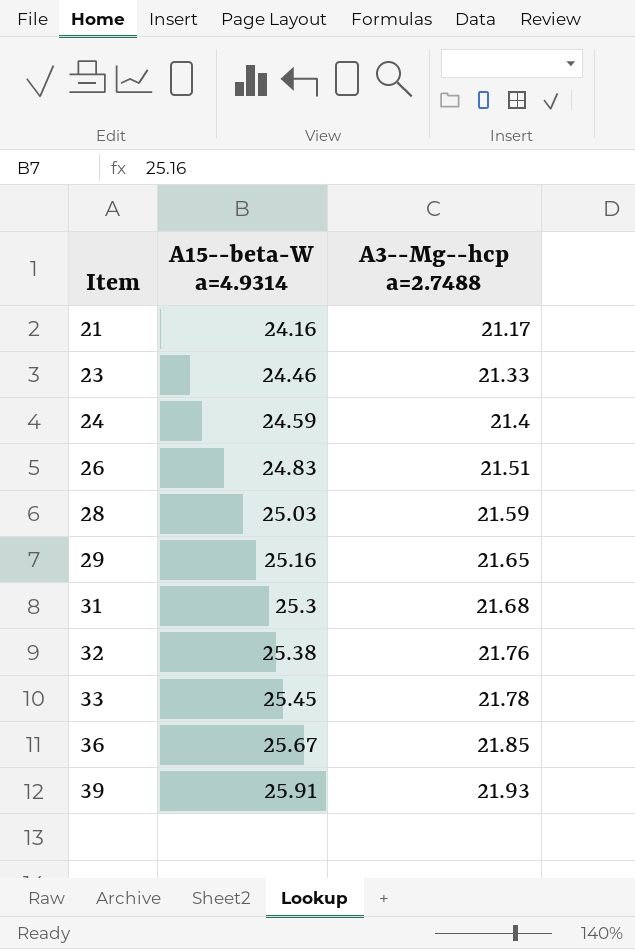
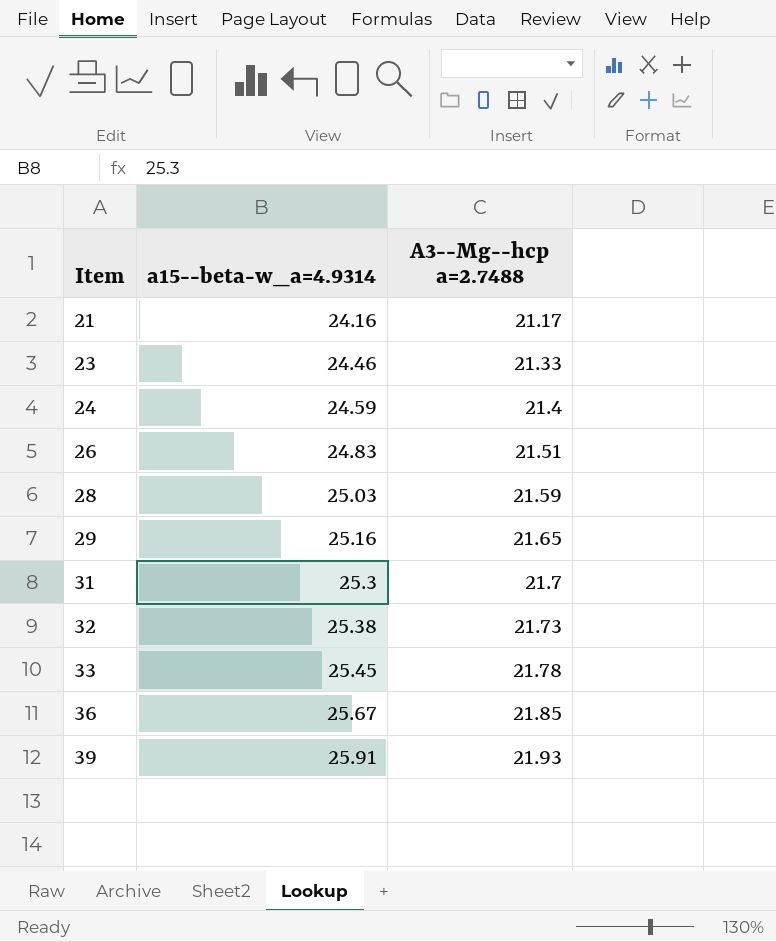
column name: A15--beta-W a=4.9314 -> a15--beta-w_a=4.9314
31 | A3--Mg--hcp a=2.7488: 21.68 -> 21.7
32 | A3--Mg--hcp a=2.7488: 21.76 -> 21.73

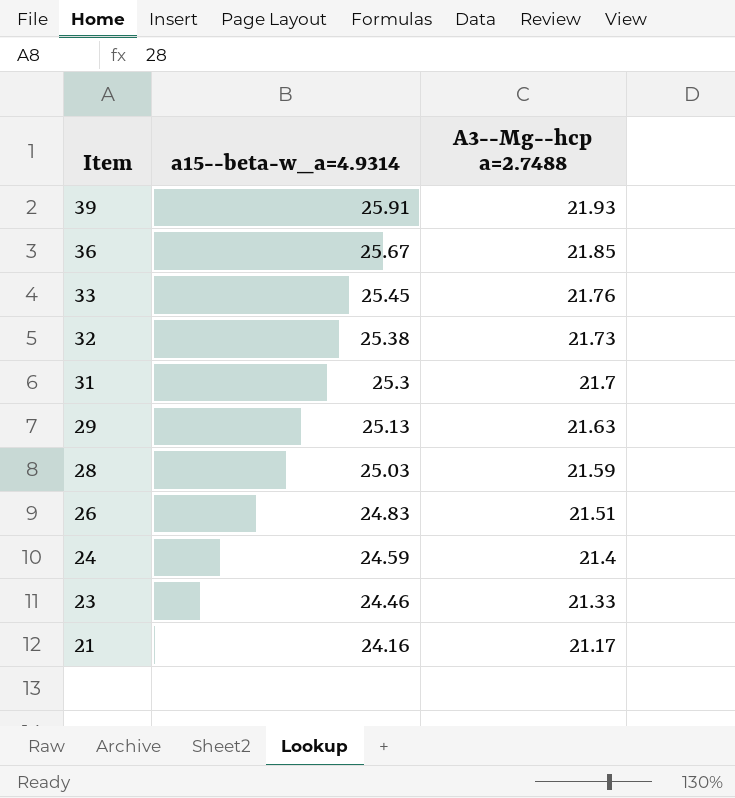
row order: Item ascending -> Item descending
33 | A3--Mg--hcp a=2.7488: 21.78 -> 21.76
29 | a15--beta-w_a=4.9314: 25.16 -> 25.13
29 | A3--Mg--hcp a=2.7488: 21.65 -> 21.63

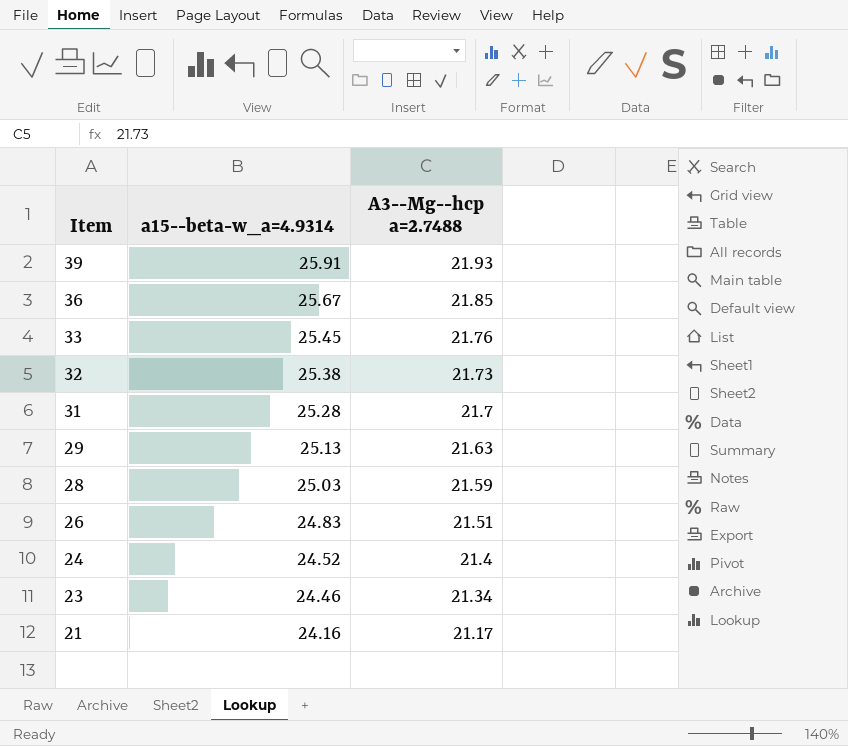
31 | a15--beta-w_a=4.9314: 25.3 -> 25.28
24 | a15--beta-w_a=4.9314: 24.59 -> 24.52
23 | A3--Mg--hcp a=2.7488: 21.33 -> 21.34

